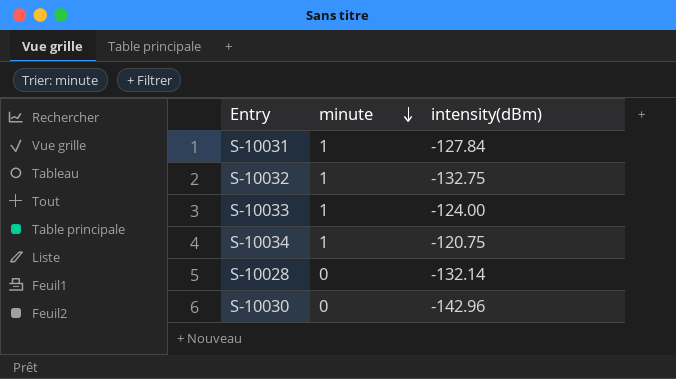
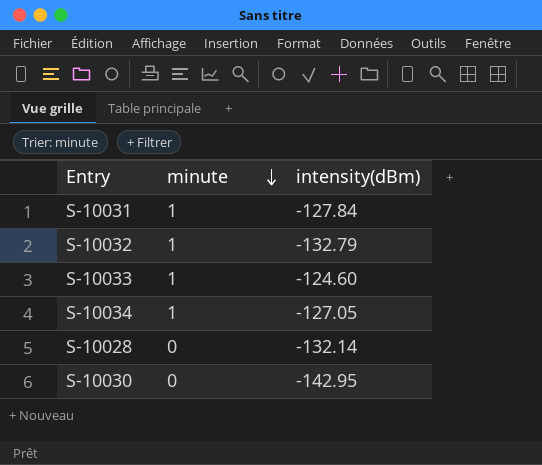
S-10032 | intensity(dBm): -132.75 -> -132.79
S-10033 | intensity(dBm): -124.00 -> -124.60
S-10034 | intensity(dBm): -120.75 -> -127.05
S-10030 | intensity(dBm): -142.96 -> -142.95

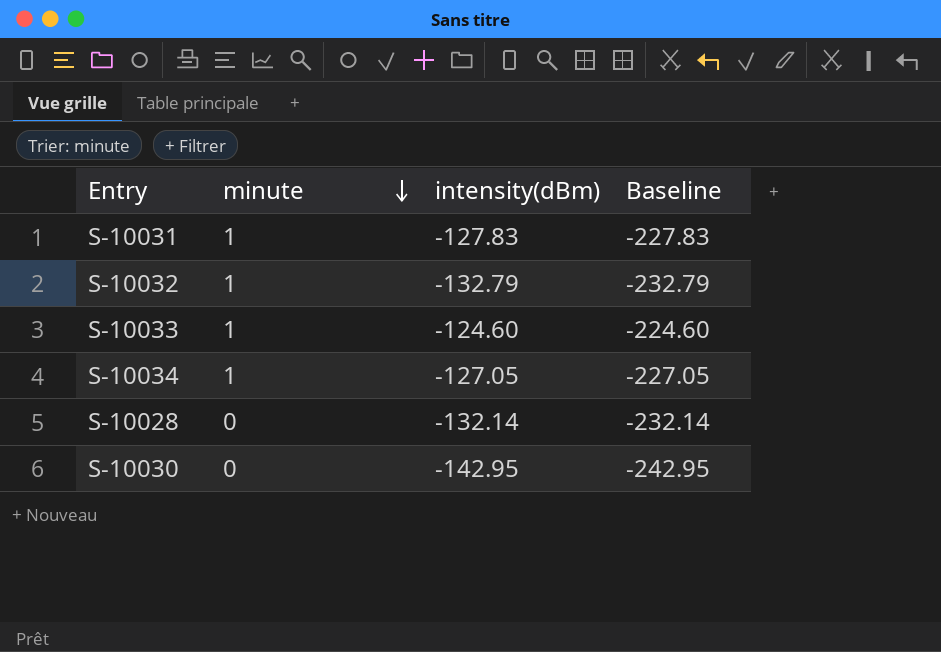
column Baseline | formula: none -> [intensity(dBm)] - 100
S-10031 | intensity(dBm): -127.84 -> -127.83

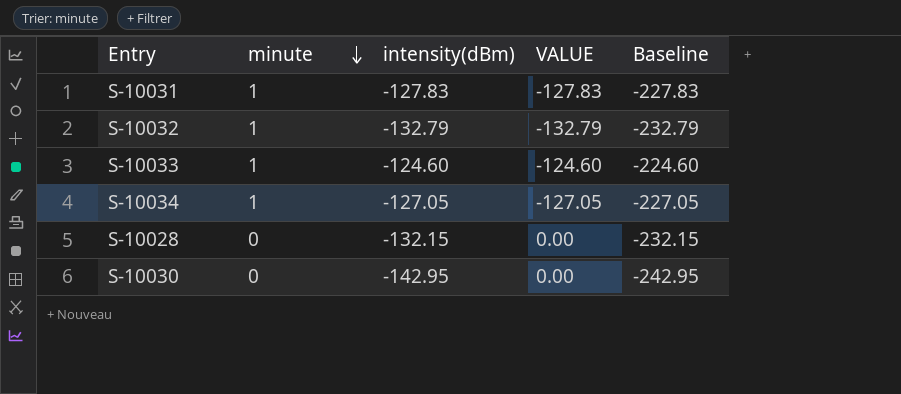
column VALUE | formula: none -> [minute] * [intensity(dBm)]
S-10028 | intensity(dBm): -132.14 -> -132.15
S-10028 | Baseline: -232.14 -> -232.15

